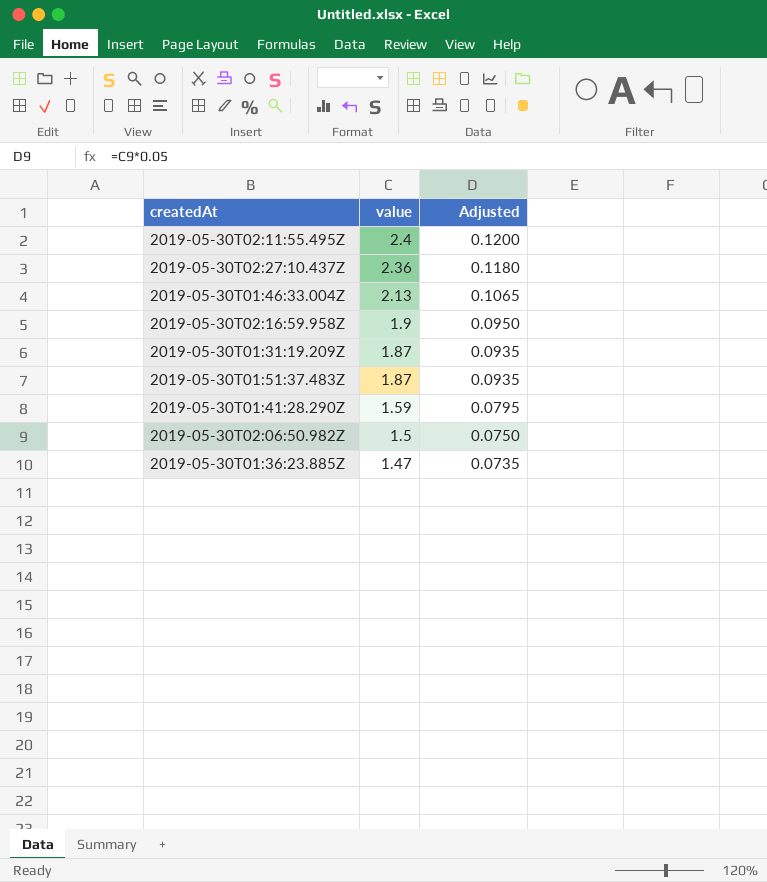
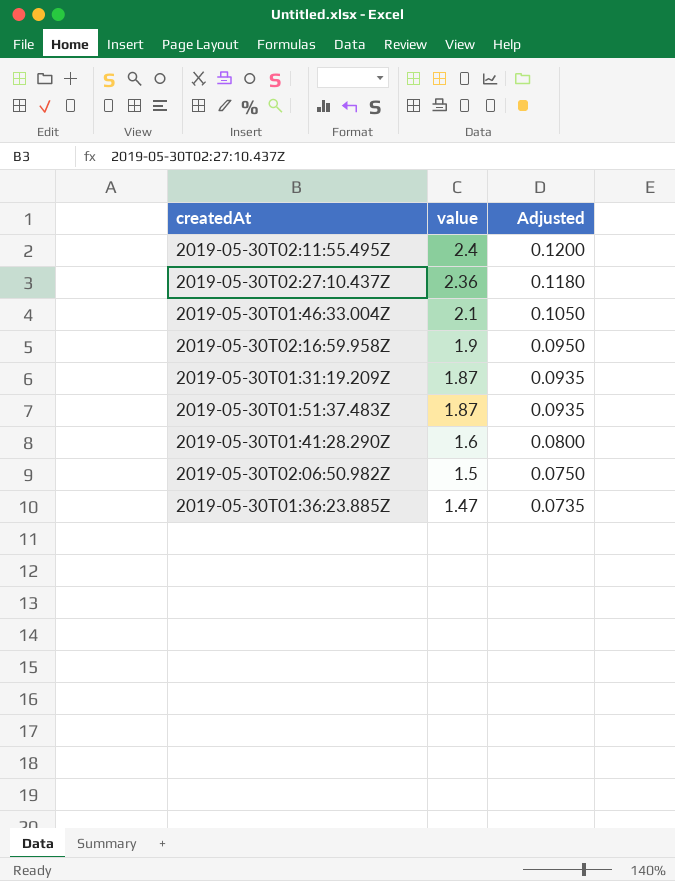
2019-05-30T01:46:33.004Z | value: 2.13 -> 2.1
2019-05-30T01:46:33.004Z | Adjusted: 0.1065 -> 0.1050
2019-05-30T01:41:28.290Z | value: 1.59 -> 1.6
2019-05-30T01:41:28.290Z | Adjusted: 0.0795 -> 0.0800

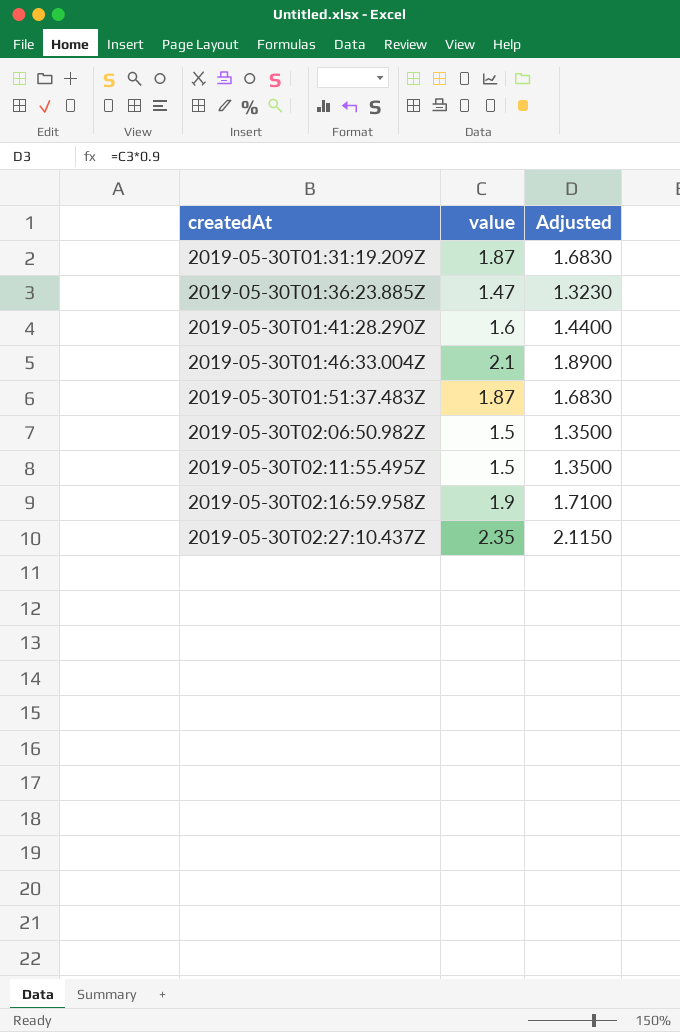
row order: value descending -> createdAt ascending
column Adjusted | formula: [value] * 0.05 -> [value] * 0.9
2019-05-30T02:11:55.495Z | value: 2.4 -> 1.5
2019-05-30T02:27:10.437Z | value: 2.36 -> 2.35

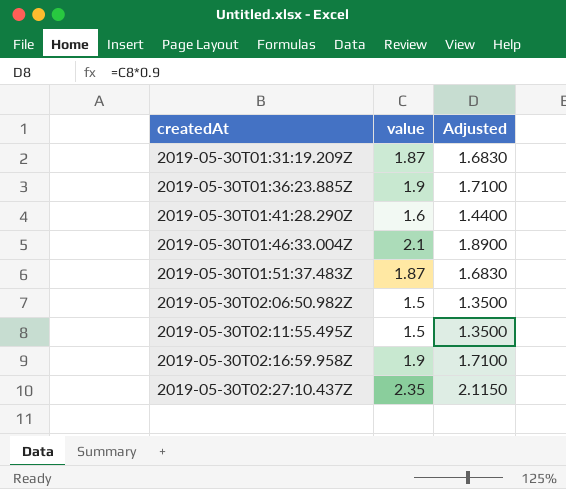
2019-05-30T01:36:23.885Z | value: 1.47 -> 1.9
2019-05-30T01:36:23.885Z | Adjusted: 1.3230 -> 1.7100

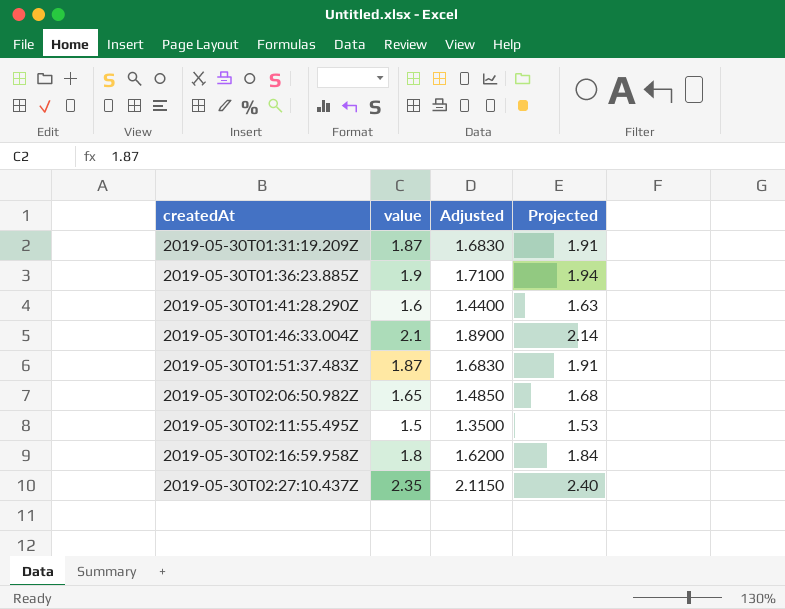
column Projected | formula: none -> [value] * 1.02
2019-05-30T02:06:50.982Z | value: 1.5 -> 1.65
2019-05-30T02:06:50.982Z | Adjusted: 1.3500 -> 1.4850
2019-05-30T02:16:59.958Z | value: 1.9 -> 1.8
2019-05-30T02:16:59.958Z | Adjusted: 1.7100 -> 1.6200

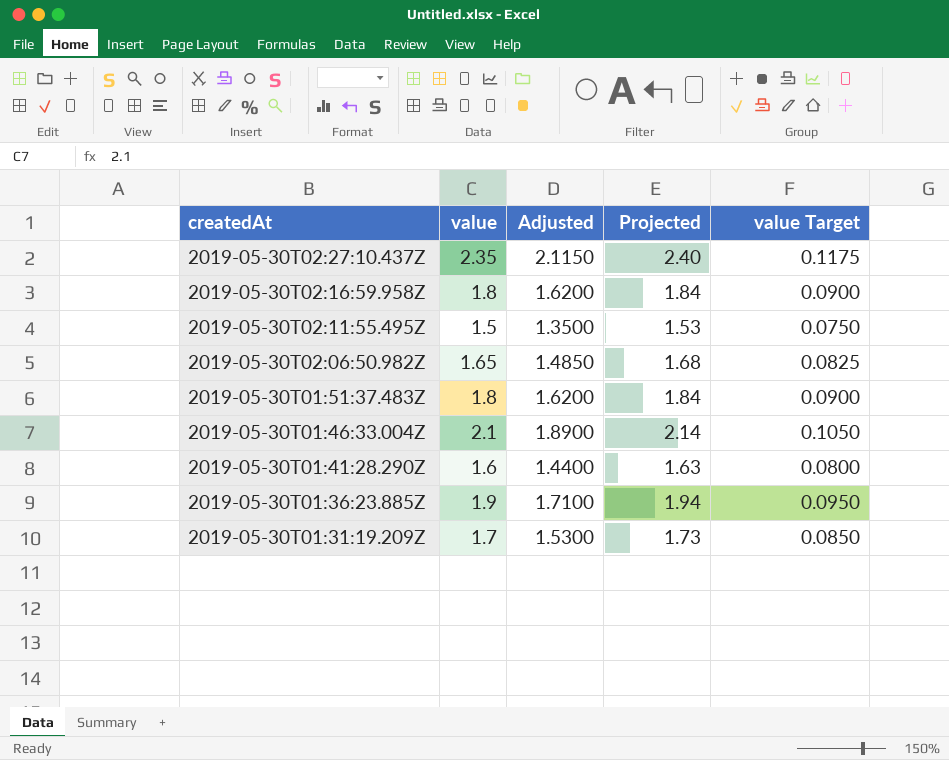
row order: createdAt ascending -> createdAt descending
column value Target | formula: none -> [value] * 0.05
2019-05-30T01:51:37.483Z | value: 1.87 -> 1.8
2019-05-30T01:51:37.483Z | Adjusted: 1.6830 -> 1.6200
2019-05-30T01:51:37.483Z | Projected: 1.91 -> 1.84
2019-05-30T01:31:19.209Z | value: 1.87 -> 1.7
2019-05-30T01:31:19.209Z | Adjusted: 1.6830 -> 1.5300
2019-05-30T01:31:19.209Z | Projected: 1.91 -> 1.73

